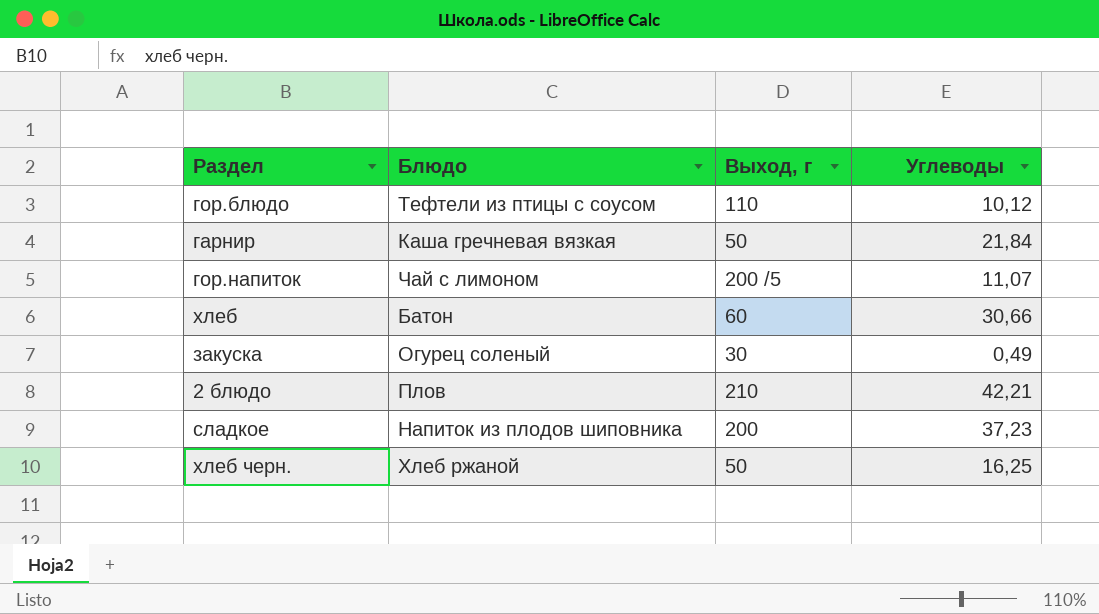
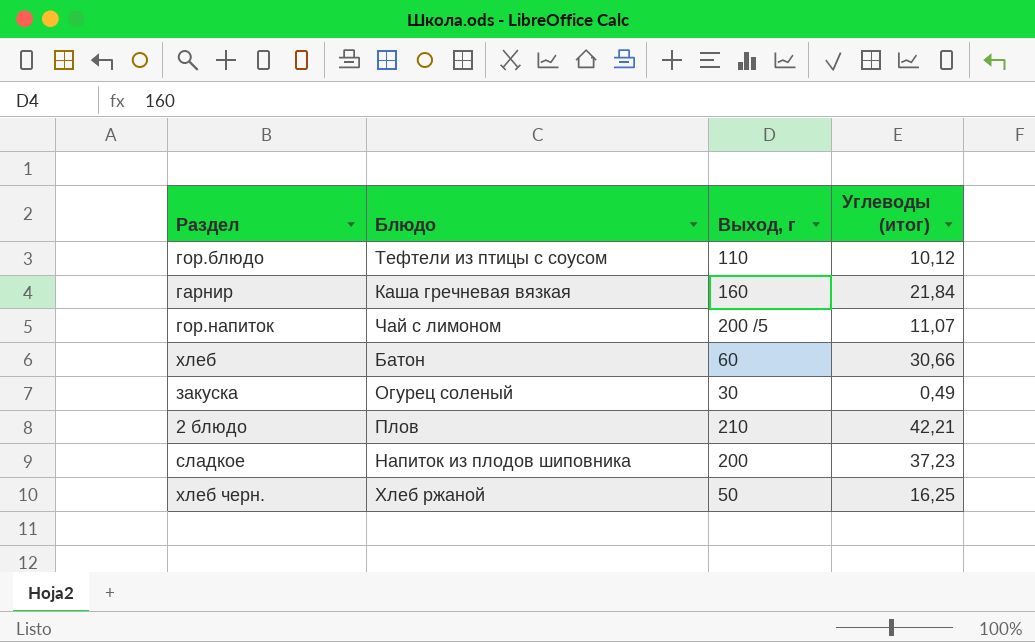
column name: Углеводы -> Углеводы (итог)
гарнир | Выход, г: 50 -> 160

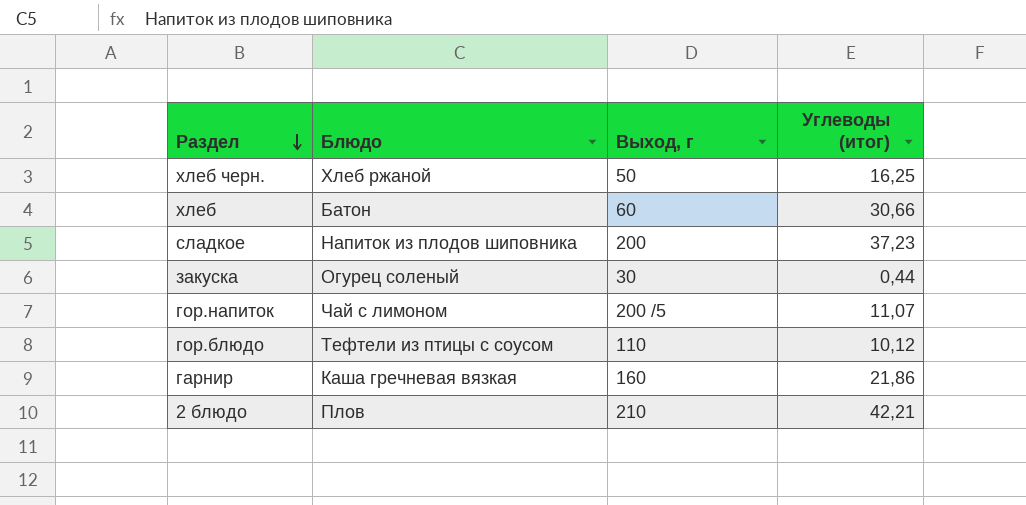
row order: none -> Раздел descending
закуска | Углеводы (итог): 0,49 -> 0,44
гарнир | Углеводы (итог): 21,84 -> 21,86

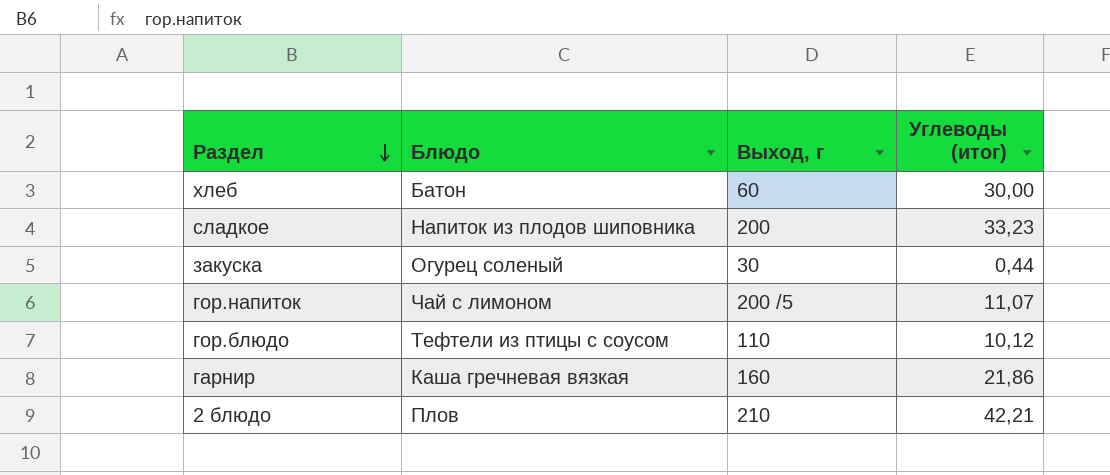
row хлеб черн.: Хлеб ржаной | 50 | 16,25 -> none
хлеб | Углеводы (итог): 30,66 -> 30,00
сладкое | Углеводы (итог): 37,23 -> 33,23

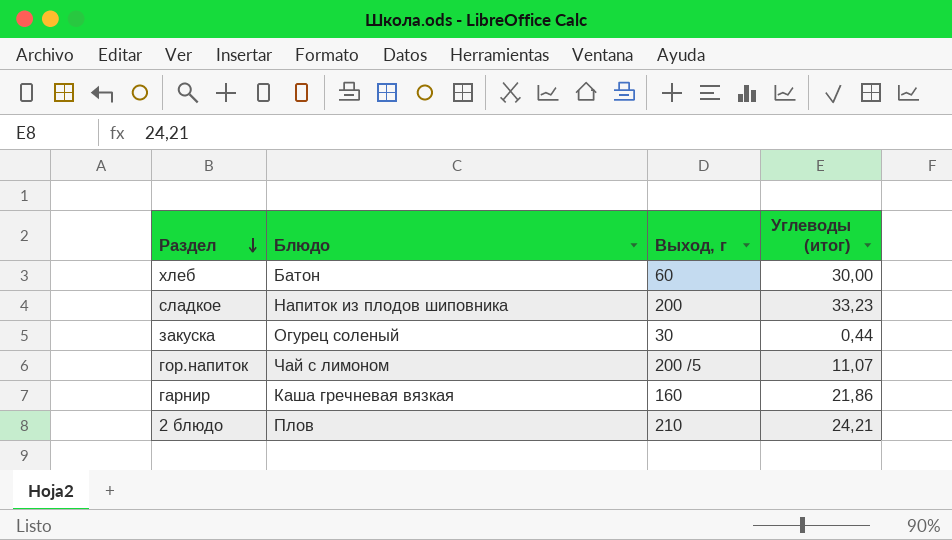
row гор.блюдо: Тефтели из птицы с соусом | 110 | 10,12 -> none
2 блюдо | Углеводы (итог): 42,21 -> 24,21

